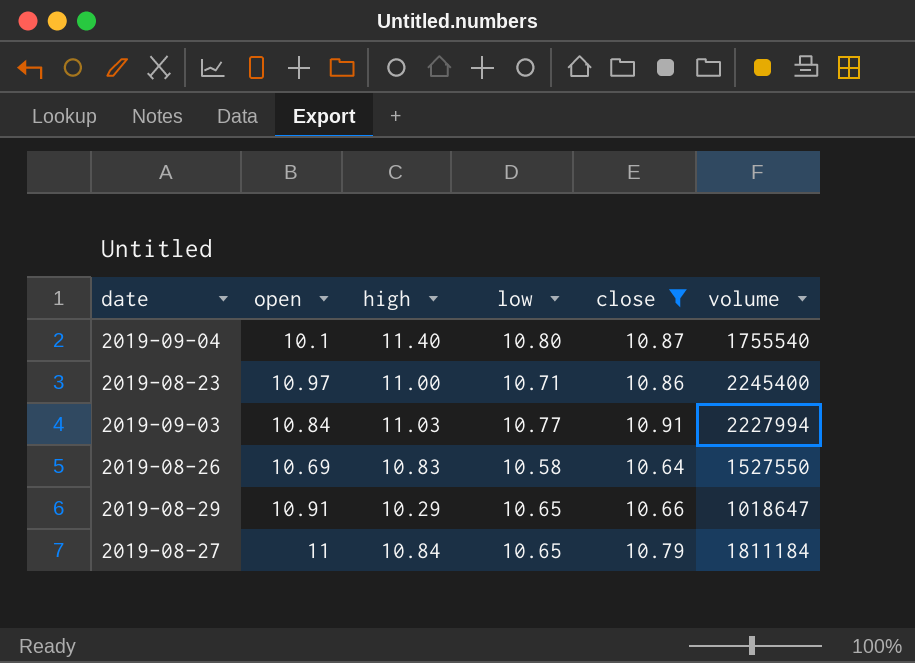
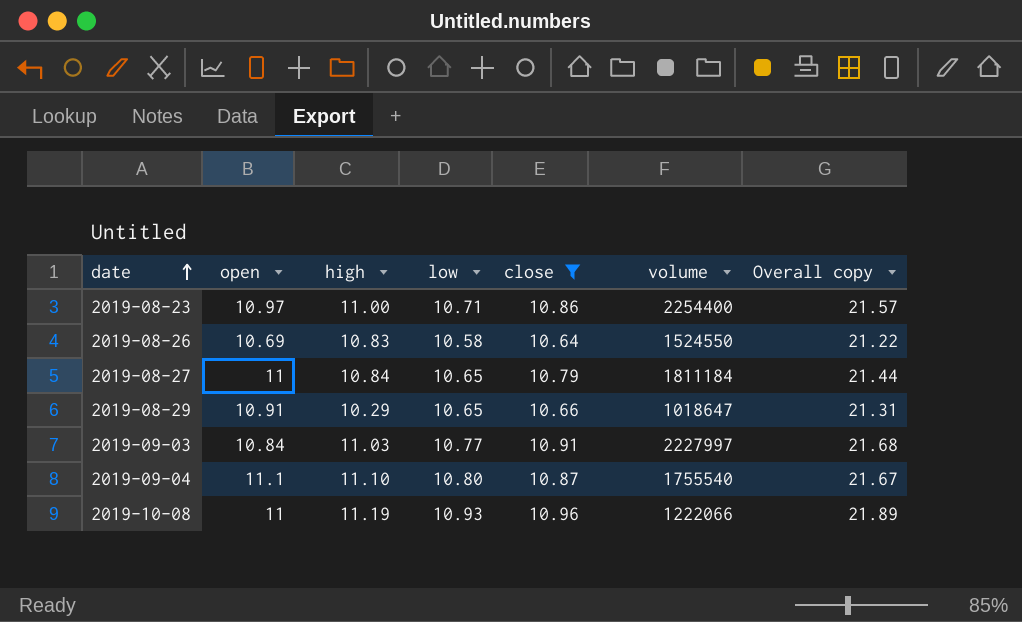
row order: none -> date ascending
column Overall copy | formula: none -> [low] + [close]
2019-08-23 | volume: 2245400 -> 2254400
2019-08-26 | volume: 1527550 -> 1524550
2019-09-03 | volume: 2227994 -> 2227997
2019-09-04 | open: 10.1 -> 11.1
2019-09-04 | high: 11.40 -> 11.10
row 2019-10-08: none -> 11 | 11.19 | 10.93 | 10.96 | 1222066 | 21.89

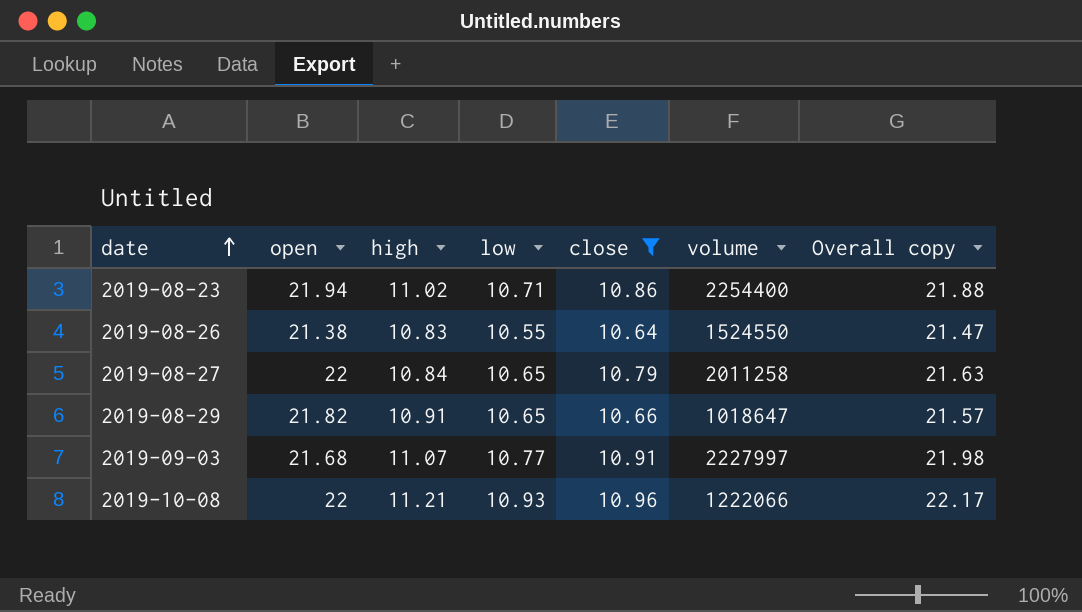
column Overall copy | formula: [low] + [close] -> [high] + [close]
row 2019-09-04: 11.1 | 11.10 | 10.80 | 10.87 | 1755540 | 21.67 -> none
2019-08-23 | open: 10.97 -> 21.94
2019-08-23 | high: 11.00 -> 11.02
2019-08-26 | open: 10.69 -> 21.38
2019-08-26 | low: 10.58 -> 10.55
2019-08-27 | open: 11 -> 22
2019-08-27 | volume: 1811184 -> 2011258
2019-08-29 | open: 10.91 -> 21.82
2019-08-29 | high: 10.29 -> 10.91
2019-09-03 | open: 10.84 -> 21.68
2019-09-03 | high: 11.03 -> 11.07
2019-10-08 | open: 11 -> 22
2019-10-08 | high: 11.19 -> 11.21

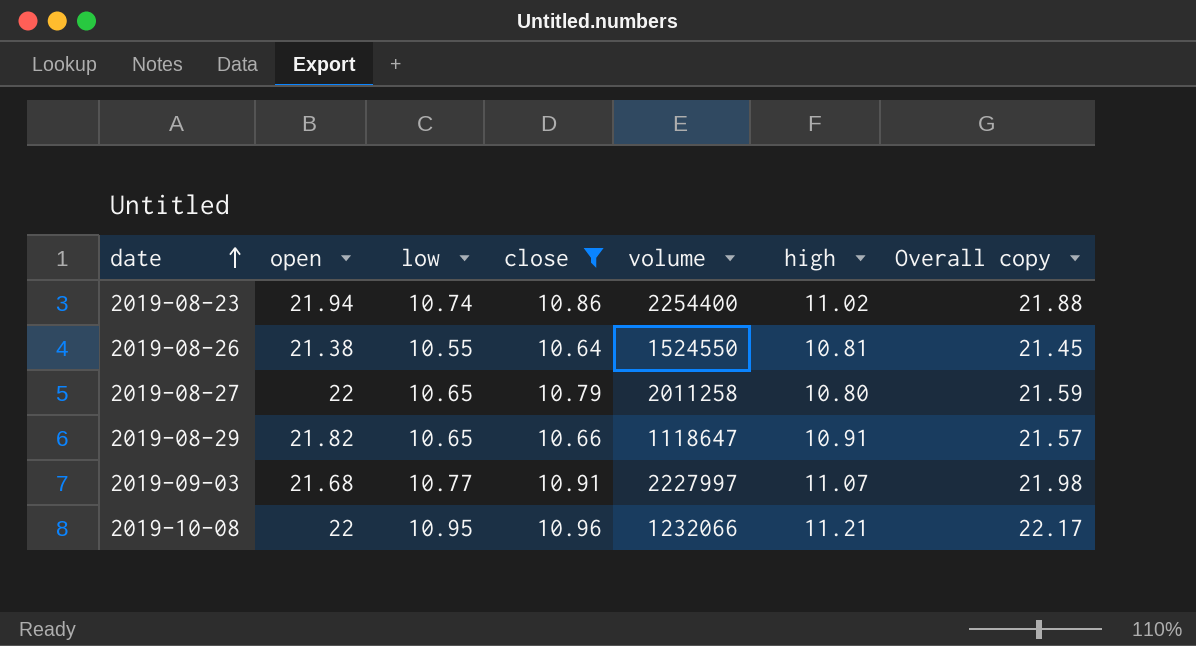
column high | position: 3 -> 6
2019-08-23 | low: 10.71 -> 10.74
2019-08-26 | high: 10.83 -> 10.81
2019-08-26 | Overall copy: 21.47 -> 21.45
2019-08-27 | high: 10.84 -> 10.80
2019-08-27 | Overall copy: 21.63 -> 21.59
2019-08-29 | volume: 1018647 -> 1118647
2019-10-08 | low: 10.93 -> 10.95
2019-10-08 | volume: 1222066 -> 1232066

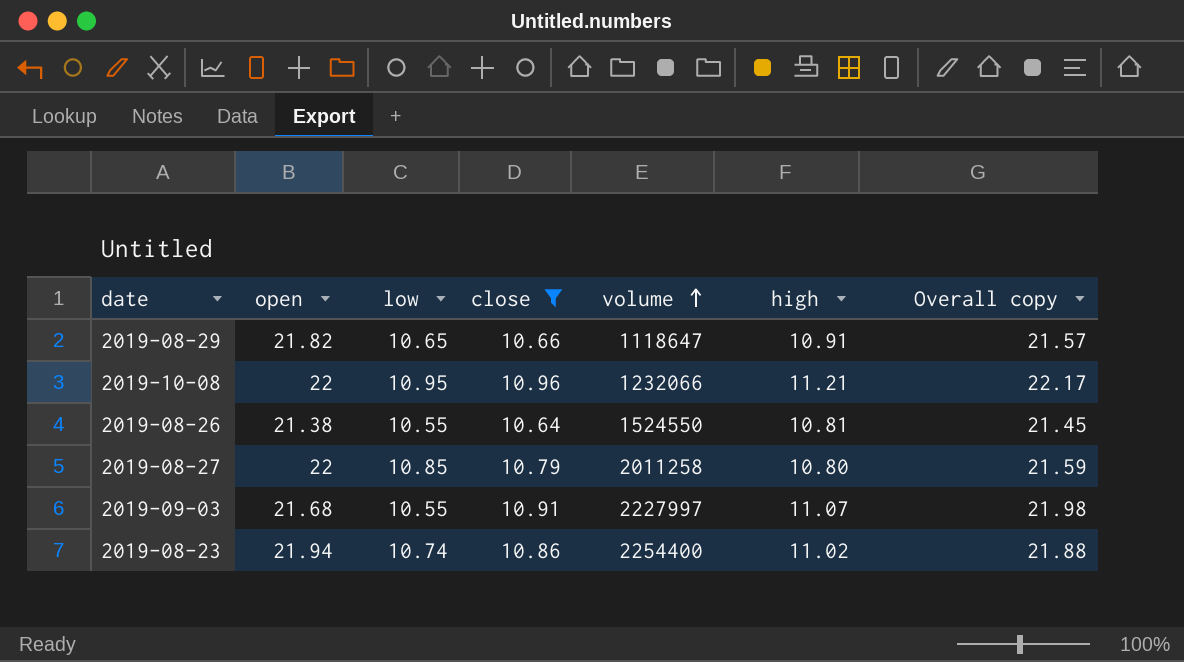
row order: date ascending -> volume ascending
2019-08-27 | low: 10.65 -> 10.85
2019-09-03 | low: 10.77 -> 10.55

